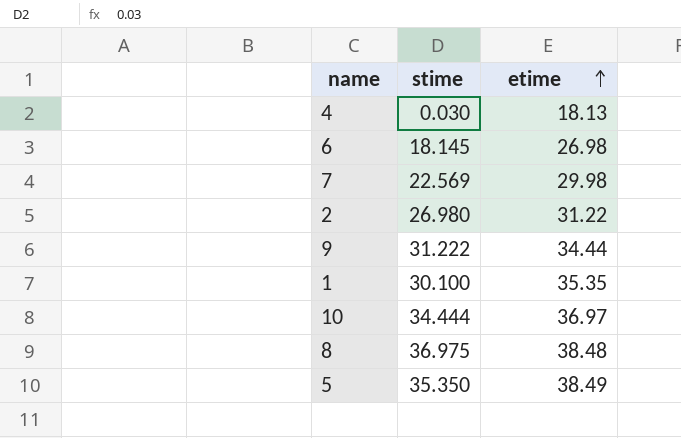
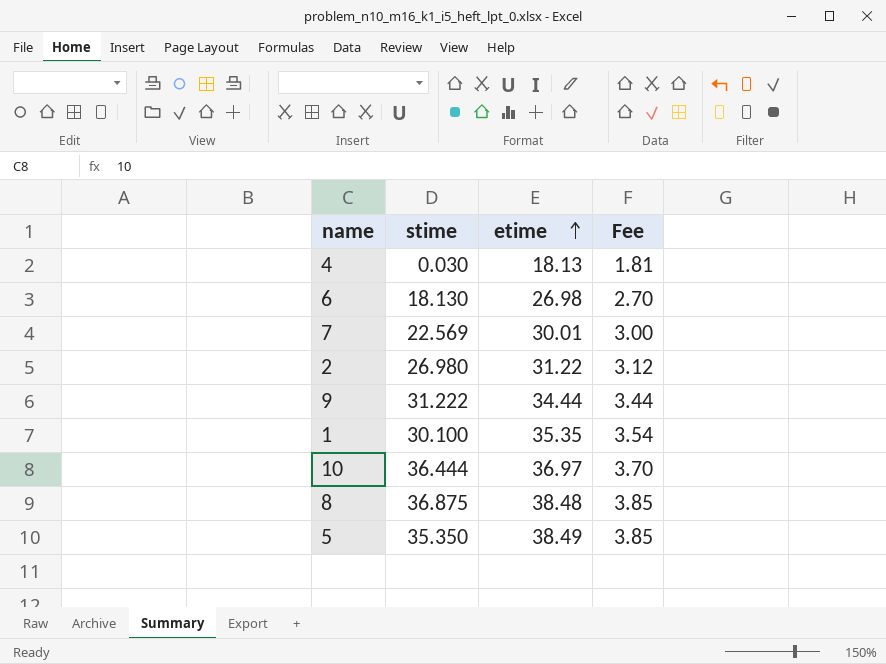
column Fee | formula: none -> [etime] * 0.1
6 | stime: 18.145 -> 18.130
7 | etime: 29.98 -> 30.01
10 | stime: 34.444 -> 36.444
8 | stime: 36.975 -> 36.875

